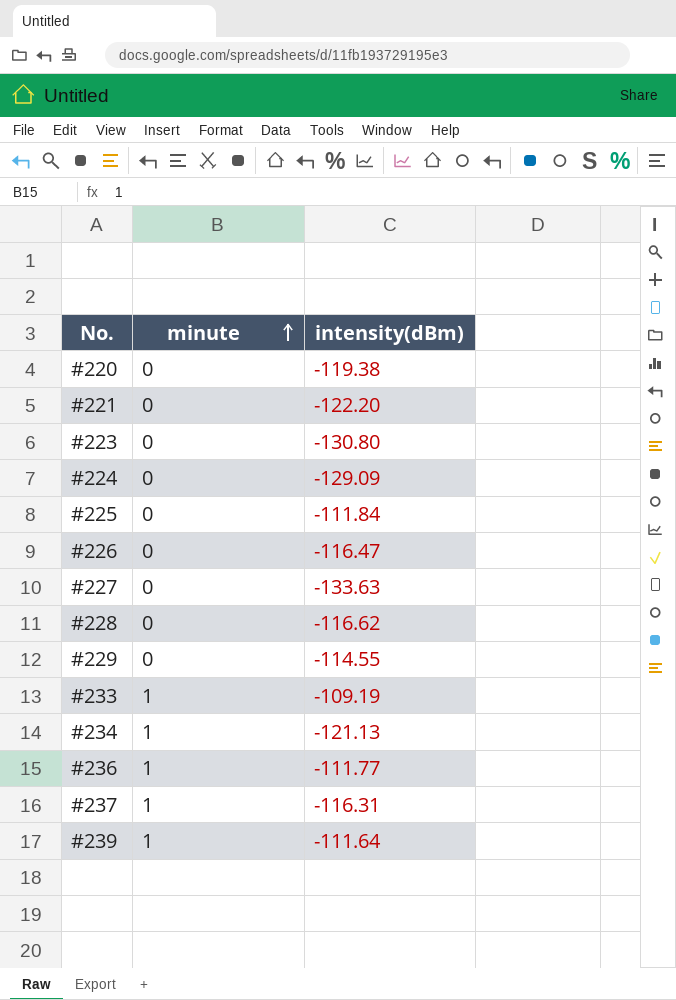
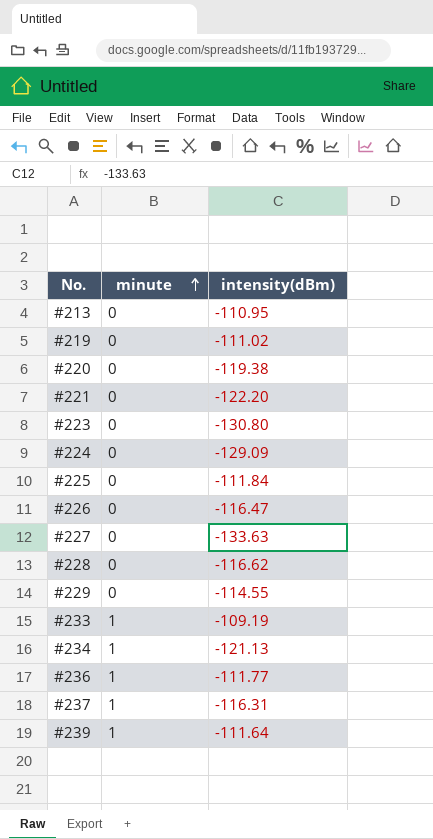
row #213: none -> 0 | -110.95
row #219: none -> 0 | -111.02

